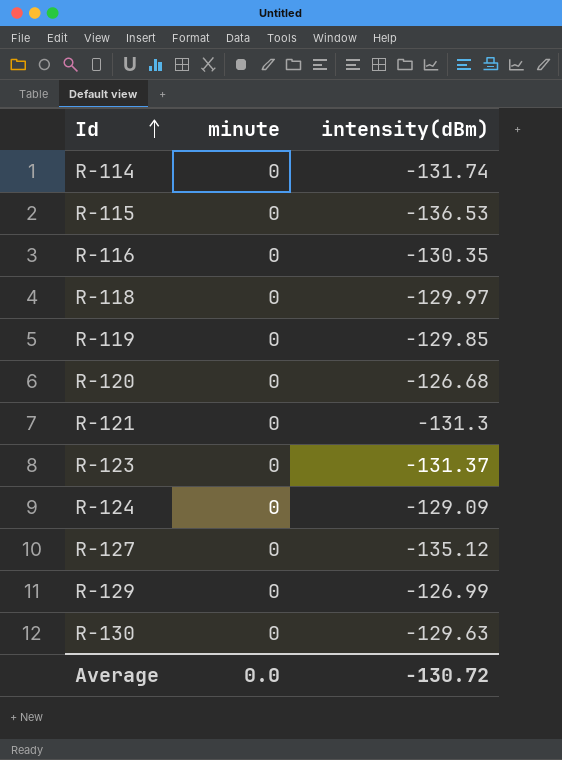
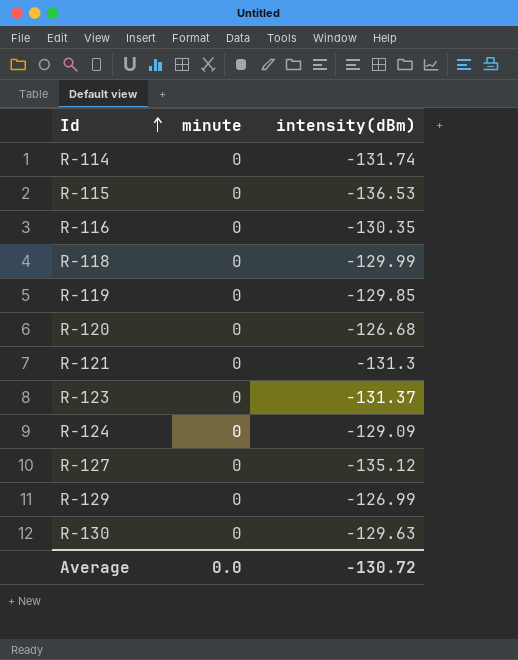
R-118 | intensity(dBm): -129.97 -> -129.99

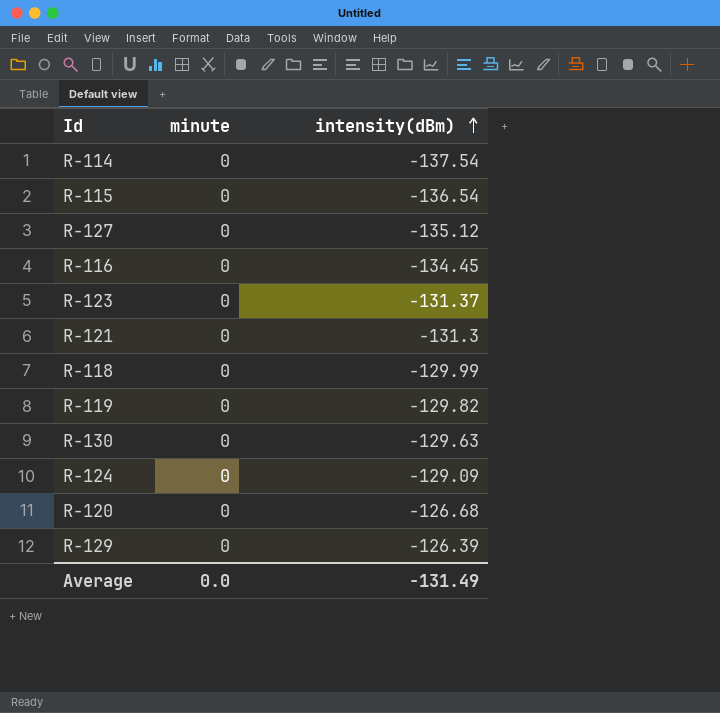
row order: Id ascending -> intensity(dBm) ascending
R-114 | intensity(dBm): -131.74 -> -137.54
R-115 | intensity(dBm): -136.53 -> -136.54
R-116 | intensity(dBm): -130.35 -> -134.45
R-119 | intensity(dBm): -129.85 -> -129.82
R-129 | intensity(dBm): -126.99 -> -126.39
Average | intensity(dBm): -130.72 -> -131.49

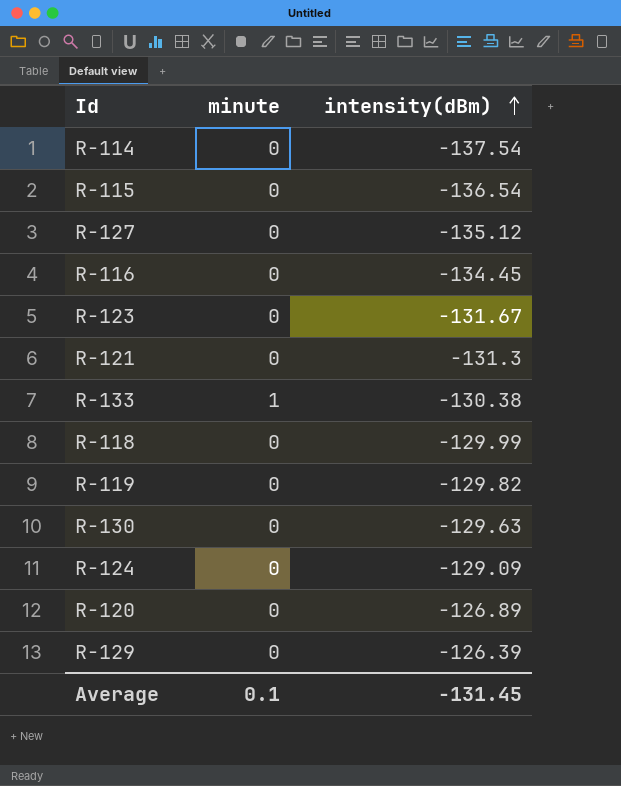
R-123 | intensity(dBm): -131.37 -> -131.67
row R-133: none -> 1 | -130.38
R-120 | intensity(dBm): -126.68 -> -126.89
Average | minute: 0.0 -> 0.1
Average | intensity(dBm): -131.49 -> -131.45

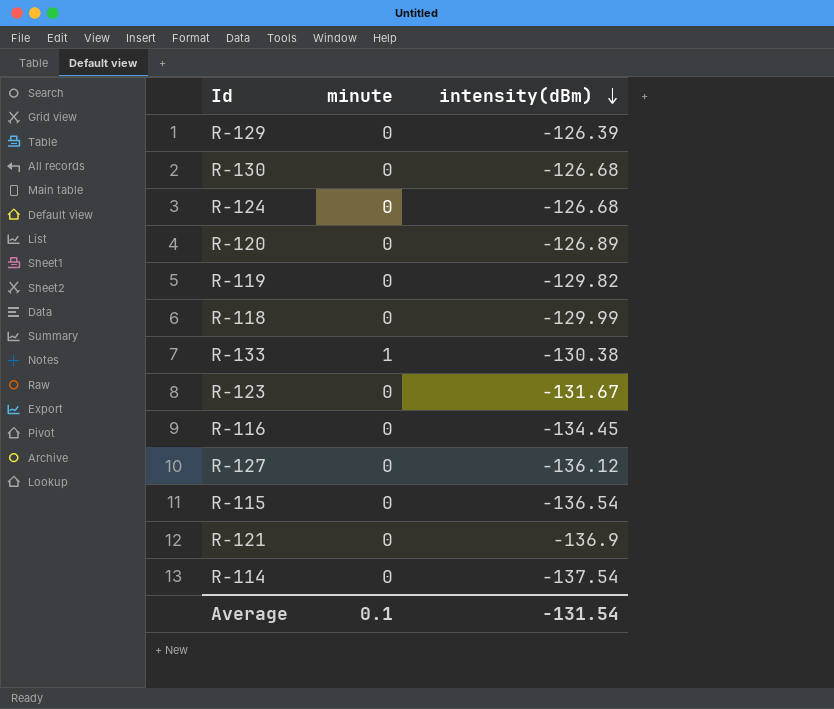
row order: intensity(dBm) ascending -> intensity(dBm) descending
R-130 | intensity(dBm): -129.63 -> -126.68
R-124 | intensity(dBm): -129.09 -> -126.68
R-127 | intensity(dBm): -135.12 -> -136.12
R-121 | intensity(dBm): -131.3 -> -136.9
Average | intensity(dBm): -131.45 -> -131.54

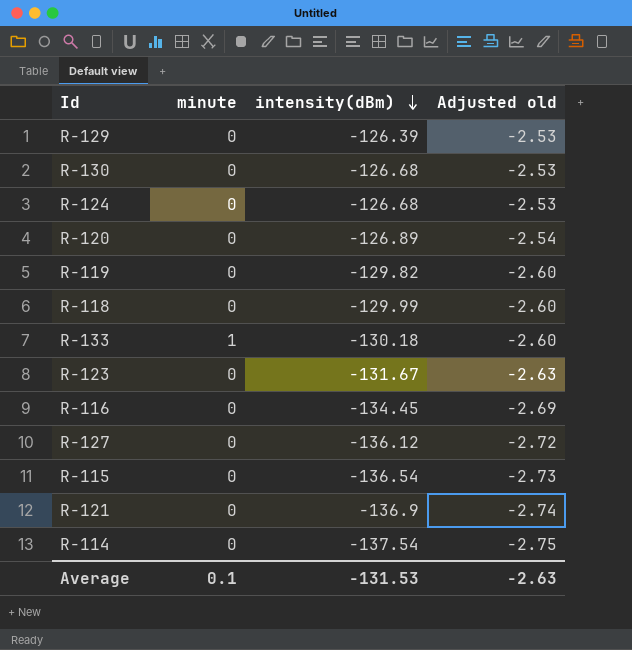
column Adjusted old | formula: none -> [intensity(dBm)] * 0.02
R-133 | intensity(dBm): -130.38 -> -130.18
Average | intensity(dBm): -131.54 -> -131.53

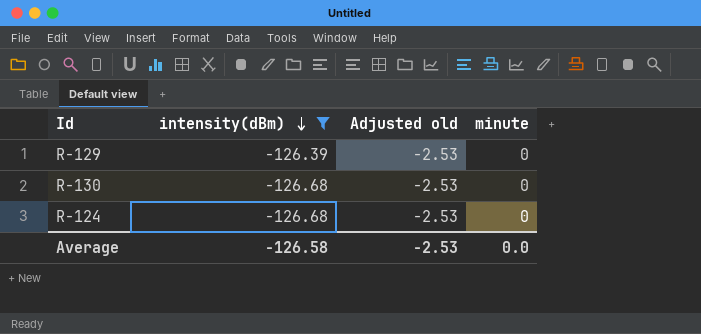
filter: none -> intensity(dBm) >= -126.68
column minute | position: 2 -> 4
Average | intensity(dBm): -131.53 -> -126.58
Average | Adjusted old: -2.63 -> -2.53
Average | minute: 0.1 -> 0.0

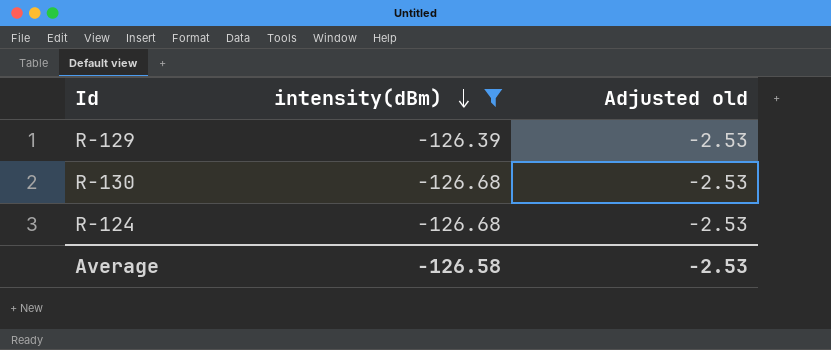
column minute | position: 4 -> none

